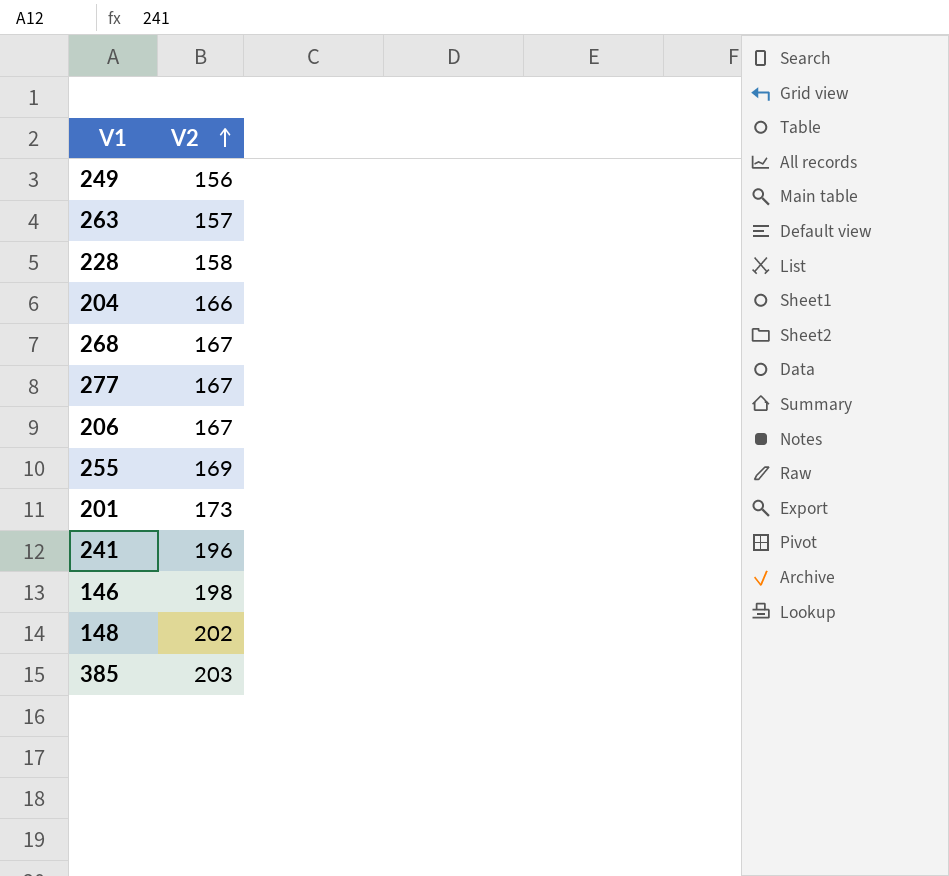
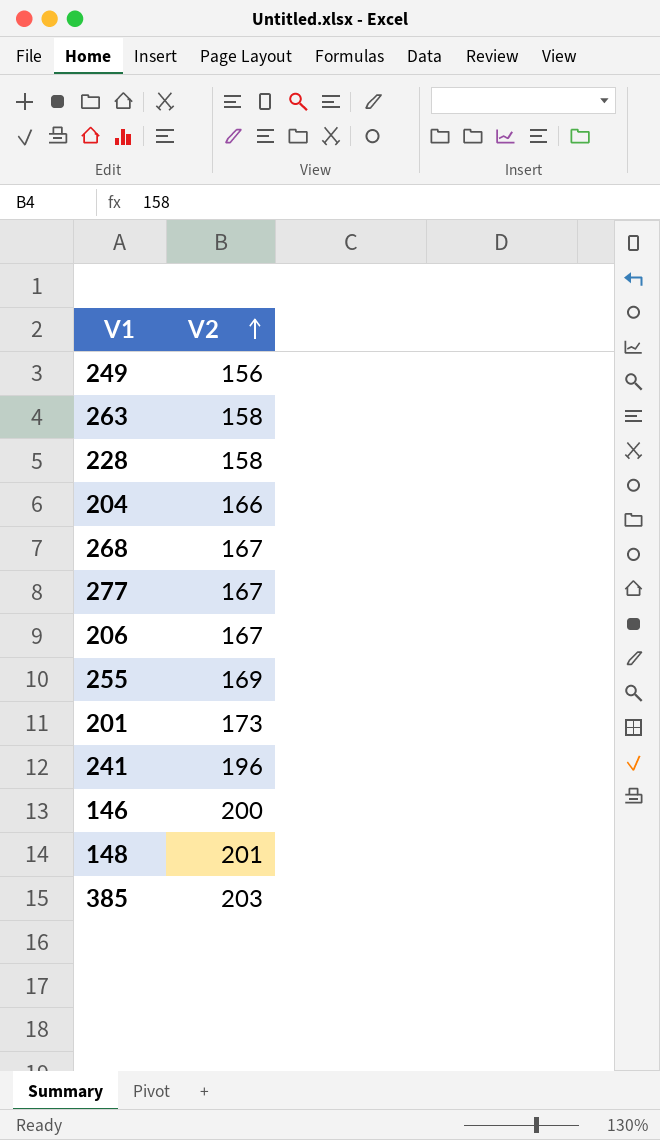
263 | V2: 157 -> 158
146 | V2: 198 -> 200
148 | V2: 202 -> 201

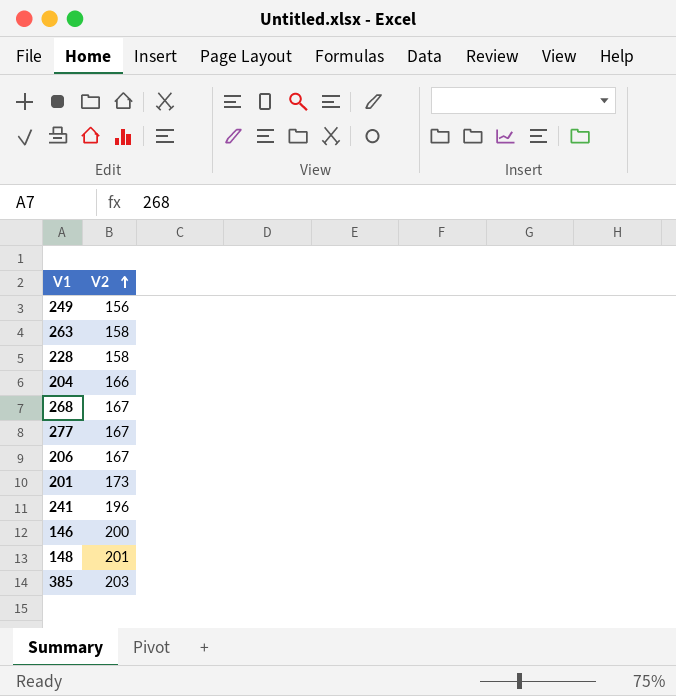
row 255: 169 -> none

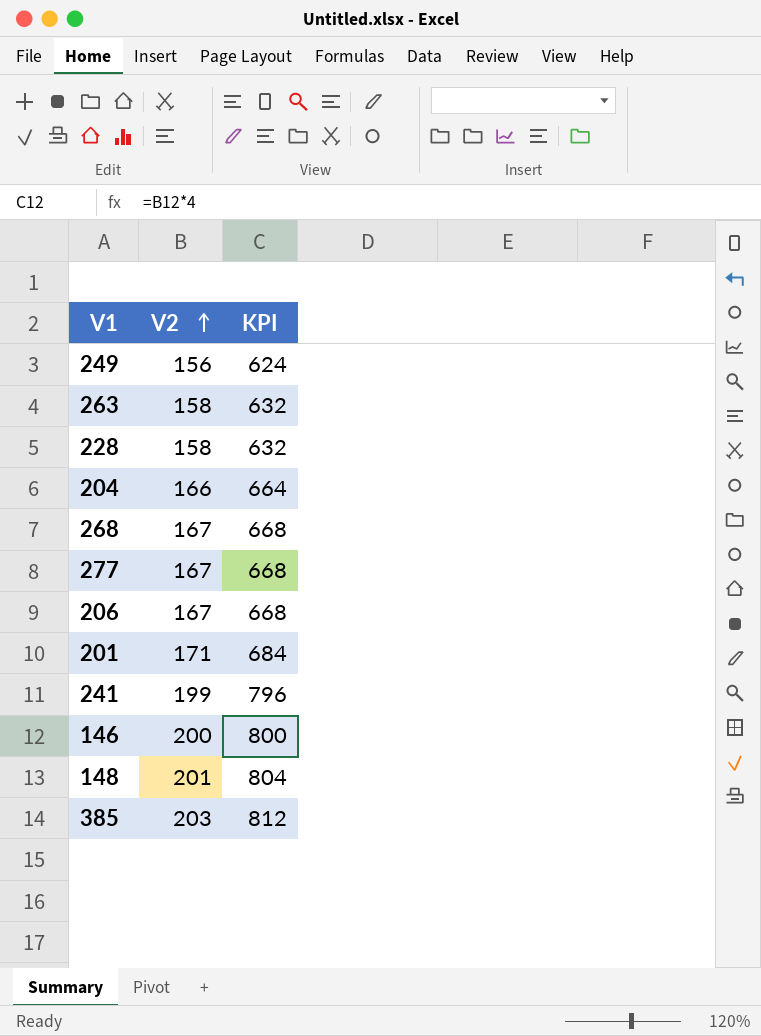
column KPI | formula: none -> [V2] * 4
201 | V2: 173 -> 171
241 | V2: 196 -> 199

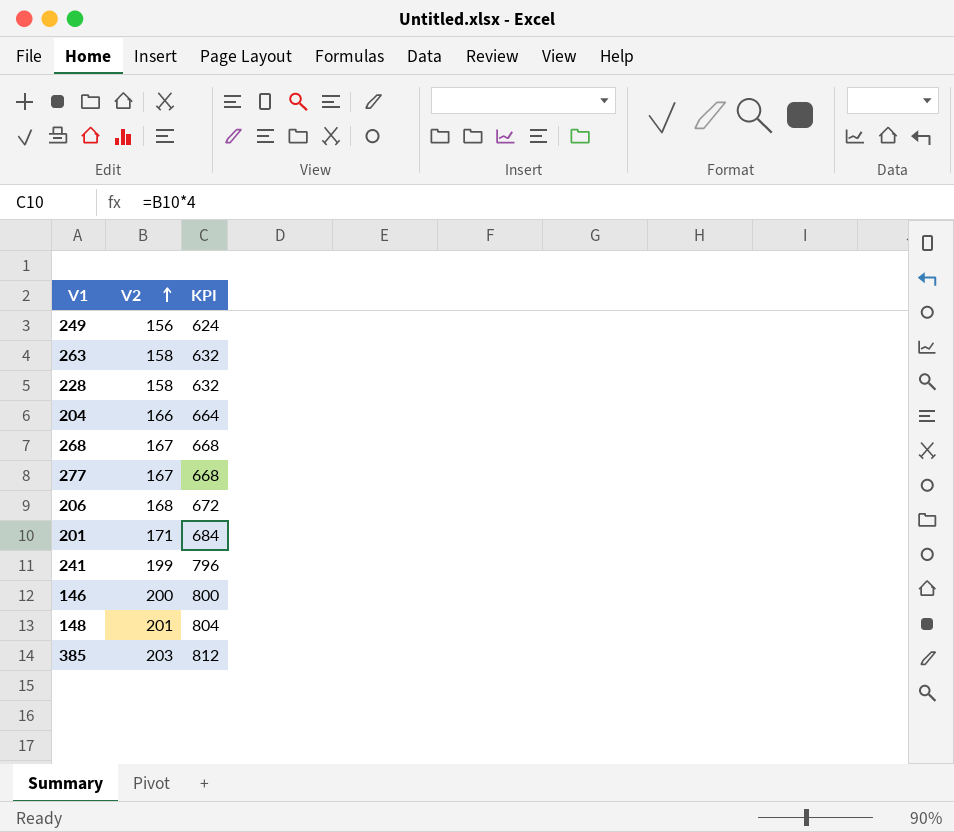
206 | V2: 167 -> 168
206 | KPI: 668 -> 672

